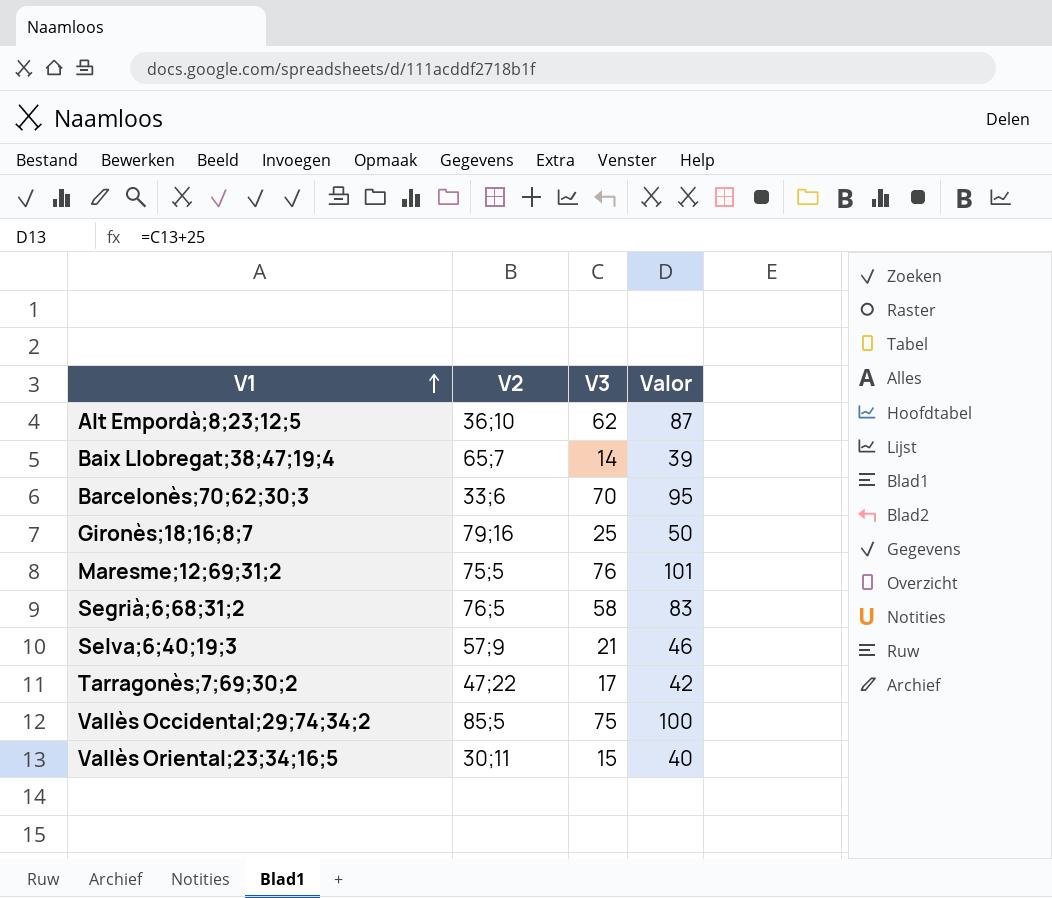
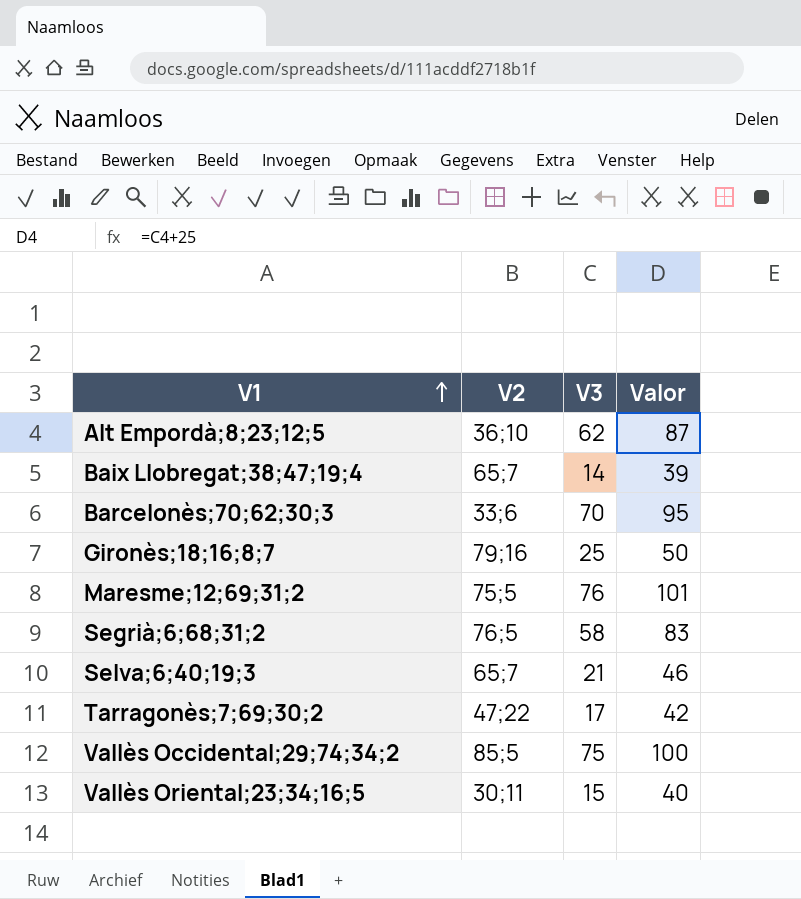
Selva;6;40;19;3 | V2: 57;9 -> 65;7

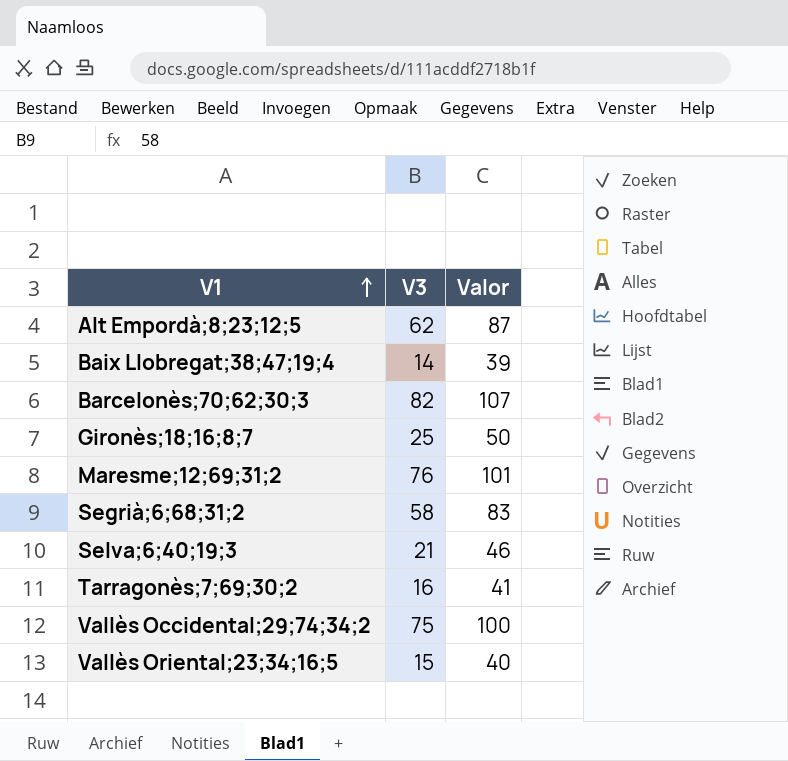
column V2 | position: 2 -> none
Barcelonès;70;62;30;3 | V3: 70 -> 82
Barcelonès;70;62;30;3 | Valor: 95 -> 107
Tarragonès;7;69;30;2 | V3: 17 -> 16
Tarragonès;7;69;30;2 | Valor: 42 -> 41

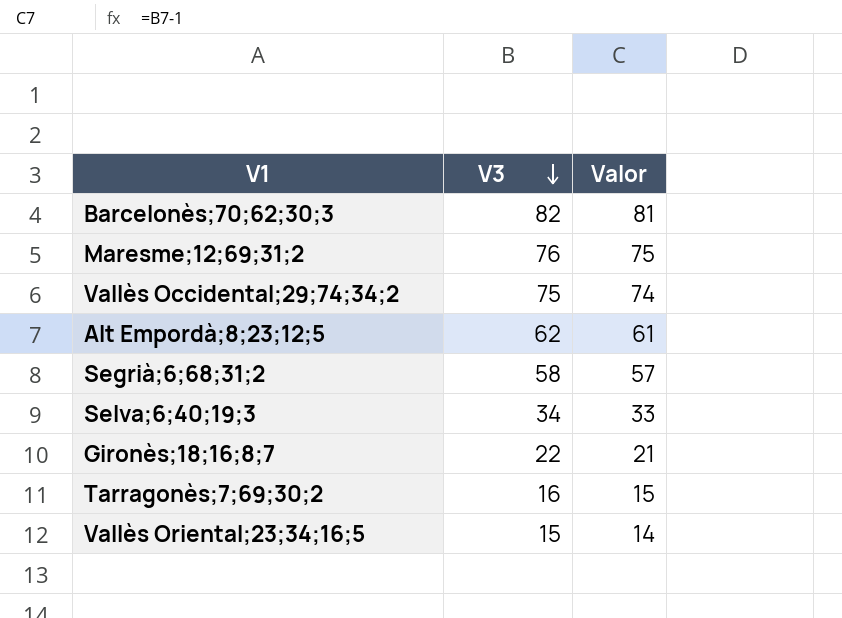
row order: V1 ascending -> V3 descending
column Valor | formula: [V3] + 25 -> [V3] - 1
row Baix Llobregat;38;47;19;4: 14 | 39 -> none
Selva;6;40;19;3 | V3: 21 -> 34
Gironès;18;16;8;7 | V3: 25 -> 22

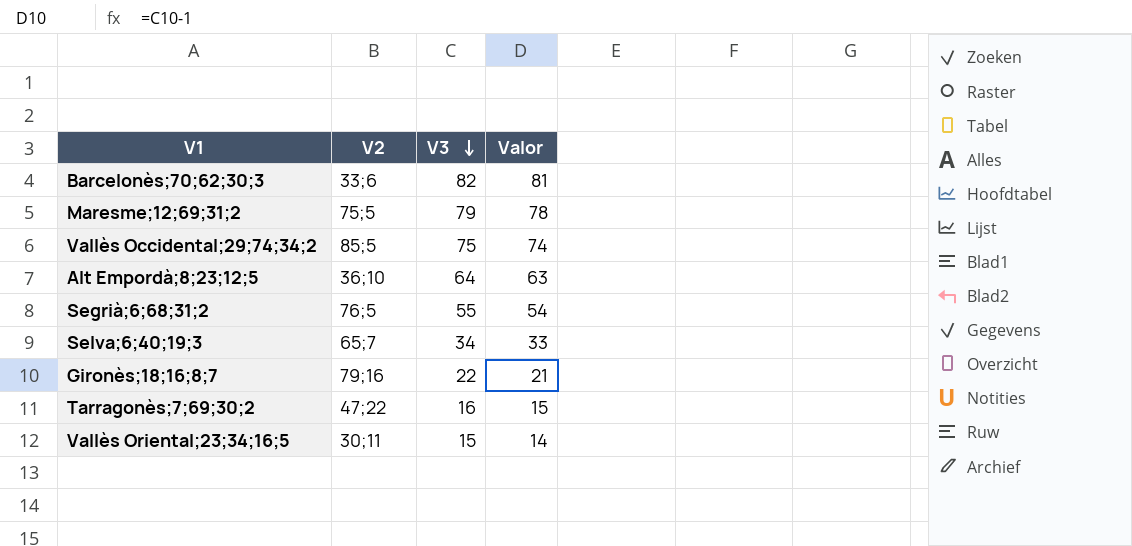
column V2 | position: none -> 2
Maresme;12;69;31;2 | V3: 76 -> 79
Maresme;12;69;31;2 | Valor: 75 -> 78
Alt Empordà;8;23;12;5 | V3: 62 -> 64
Alt Empordà;8;23;12;5 | Valor: 61 -> 63
Segrià;6;68;31;2 | V3: 58 -> 55
Segrià;6;68;31;2 | Valor: 57 -> 54

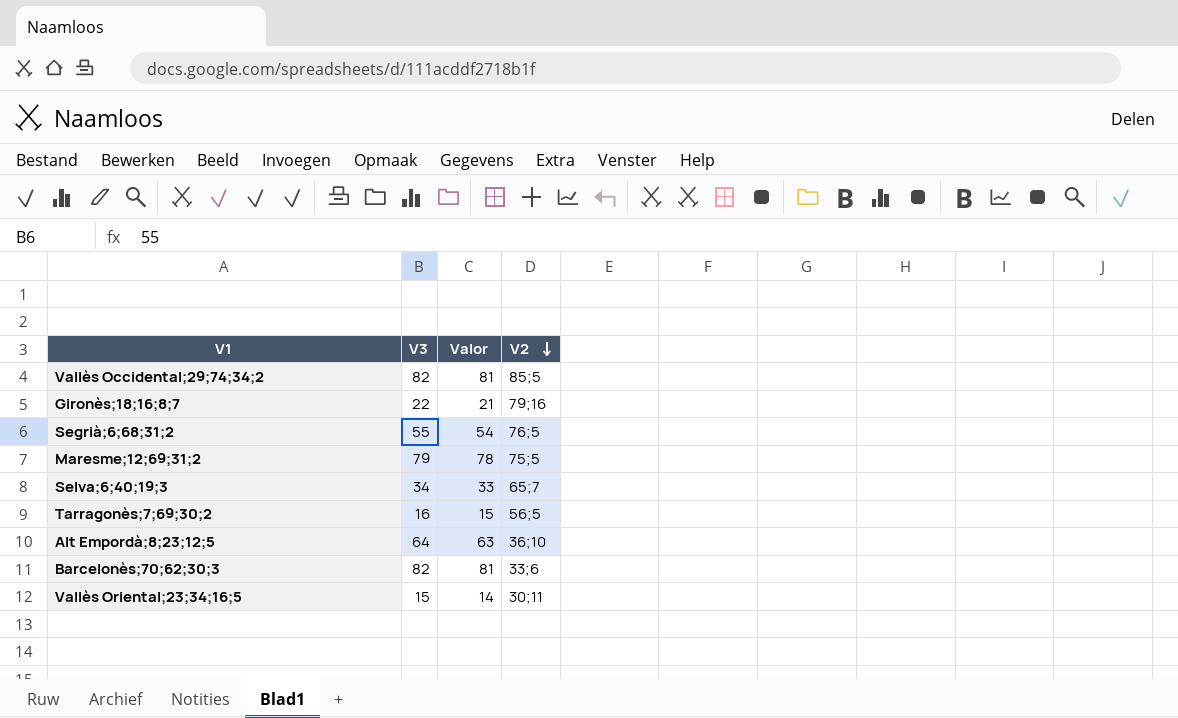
row order: V3 descending -> V2 descending
column V2 | position: 2 -> 4
Vallès Occidental;29;74;34;2 | V3: 75 -> 82
Vallès Occidental;29;74;34;2 | Valor: 74 -> 81
Tarragonès;7;69;30;2 | V2: 47;22 -> 56;5

